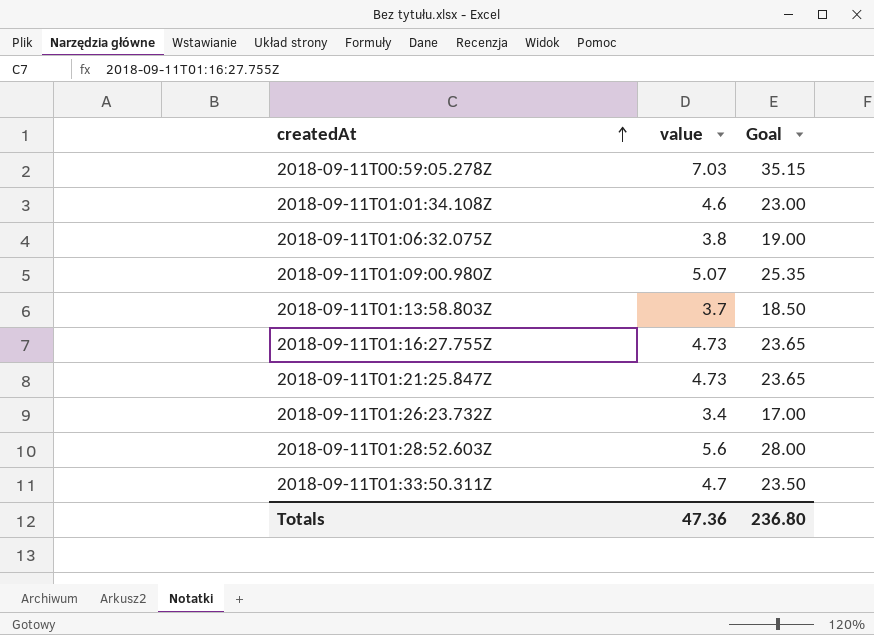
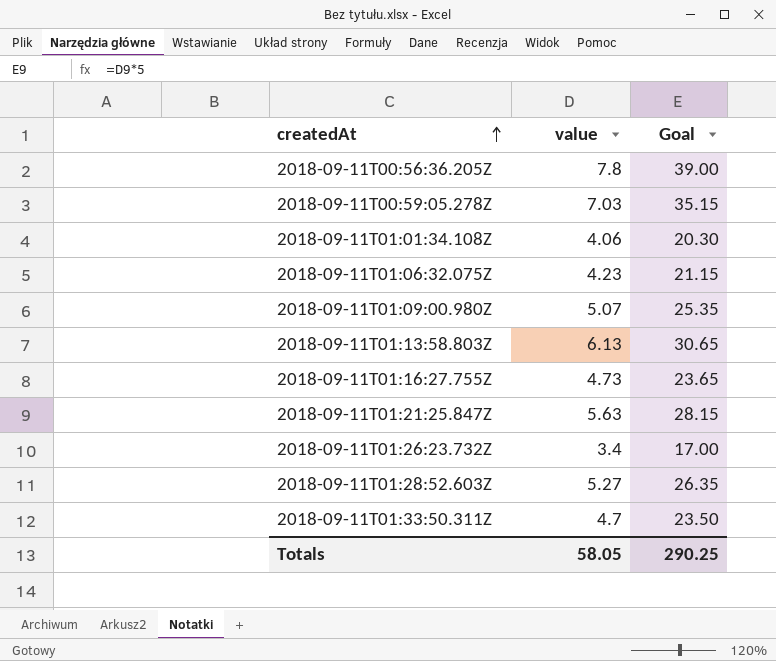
row 2018-09-11T00:56:36.205Z: none -> 7.8 | 39.00
2018-09-11T01:01:34.108Z | value: 4.6 -> 4.06
2018-09-11T01:01:34.108Z | Goal: 23.00 -> 20.30
2018-09-11T01:06:32.075Z | value: 3.8 -> 4.23
2018-09-11T01:06:32.075Z | Goal: 19.00 -> 21.15
2018-09-11T01:13:58.803Z | value: 3.7 -> 6.13
2018-09-11T01:13:58.803Z | Goal: 18.50 -> 30.65
2018-09-11T01:21:25.847Z | value: 4.73 -> 5.63
2018-09-11T01:21:25.847Z | Goal: 23.65 -> 28.15
2018-09-11T01:28:52.603Z | value: 5.6 -> 5.27
2018-09-11T01:28:52.603Z | Goal: 28.00 -> 26.35
Totals | value: 47.36 -> 58.05
Totals | Goal: 236.80 -> 290.25

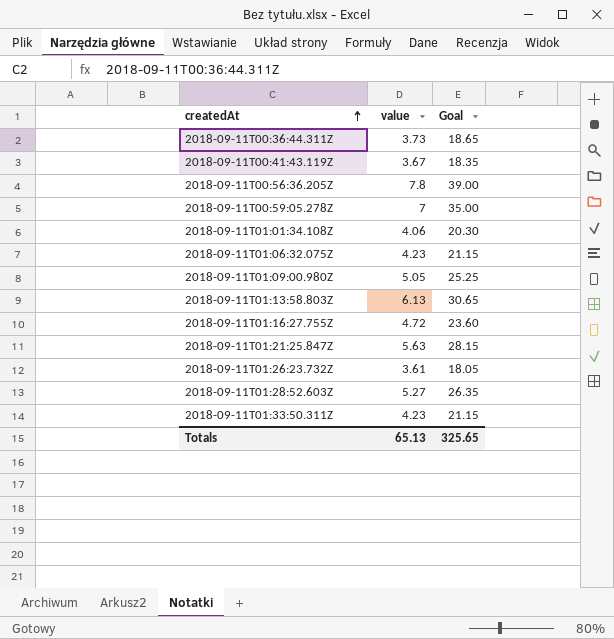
row 2018-09-11T00:36:44.311Z: none -> 3.73 | 18.65
row 2018-09-11T00:41:43.119Z: none -> 3.67 | 18.35
2018-09-11T00:59:05.278Z | value: 7.03 -> 7
2018-09-11T00:59:05.278Z | Goal: 35.15 -> 35.00
2018-09-11T01:09:00.980Z | value: 5.07 -> 5.05
2018-09-11T01:09:00.980Z | Goal: 25.35 -> 25.25
2018-09-11T01:16:27.755Z | value: 4.73 -> 4.72
2018-09-11T01:16:27.755Z | Goal: 23.65 -> 23.60
2018-09-11T01:26:23.732Z | value: 3.4 -> 3.61
2018-09-11T01:26:23.732Z | Goal: 17.00 -> 18.05
2018-09-11T01:33:50.311Z | value: 4.7 -> 4.23
2018-09-11T01:33:50.311Z | Goal: 23.50 -> 21.15
Totals | value: 58.05 -> 65.13
Totals | Goal: 290.25 -> 325.65

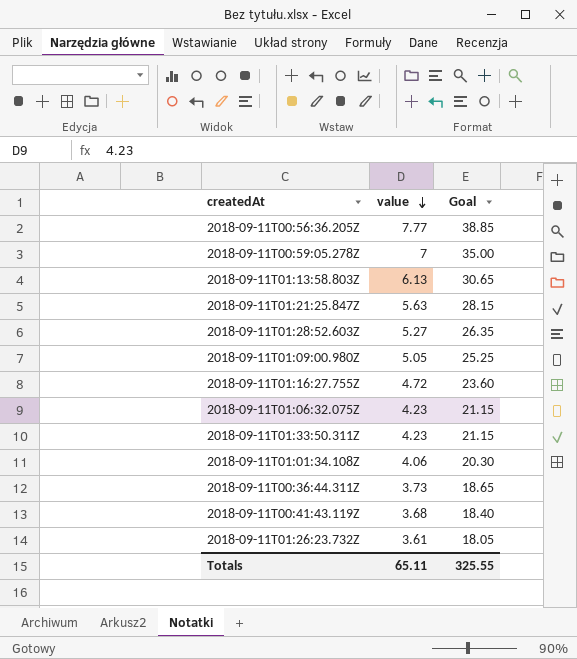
row order: createdAt ascending -> value descending
2018-09-11T00:56:36.205Z | value: 7.8 -> 7.77
2018-09-11T00:56:36.205Z | Goal: 39.00 -> 38.85
2018-09-11T00:41:43.119Z | value: 3.67 -> 3.68
2018-09-11T00:41:43.119Z | Goal: 18.35 -> 18.40
Totals | value: 65.13 -> 65.11
Totals | Goal: 325.65 -> 325.55

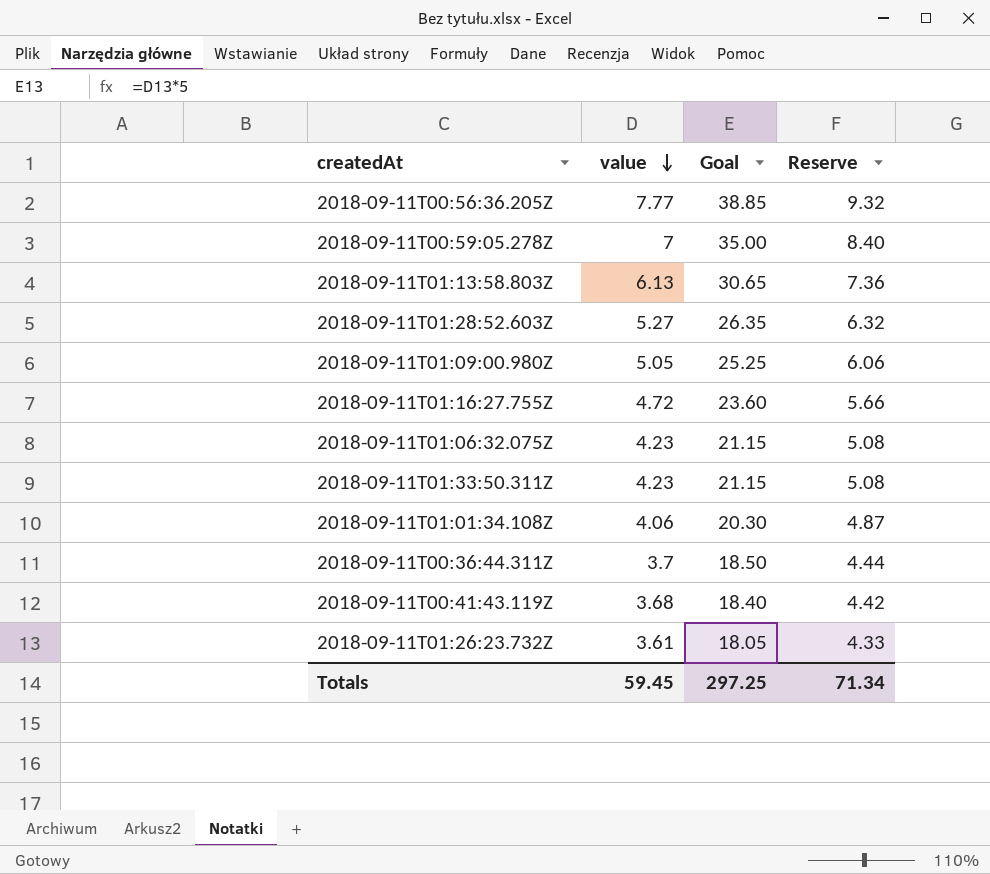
column Reserve | formula: none -> [value] * 1.2
row 2018-09-11T01:21:25.847Z: 5.63 | 28.15 -> none
2018-09-11T00:36:44.311Z | value: 3.73 -> 3.7
2018-09-11T00:36:44.311Z | Goal: 18.65 -> 18.50
Totals | value: 65.11 -> 59.45
Totals | Goal: 325.55 -> 297.25

